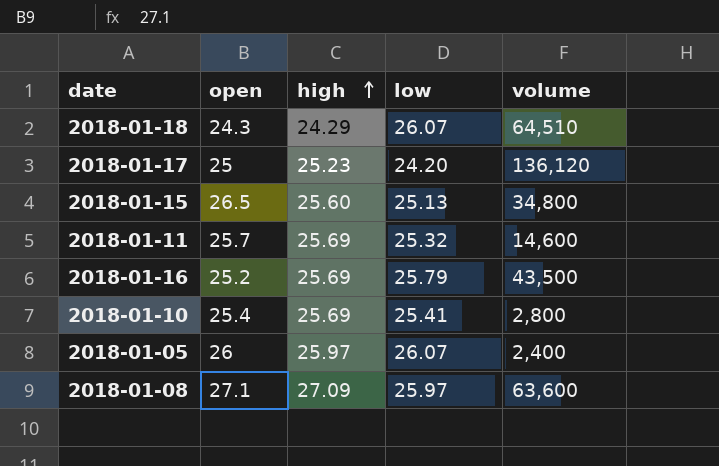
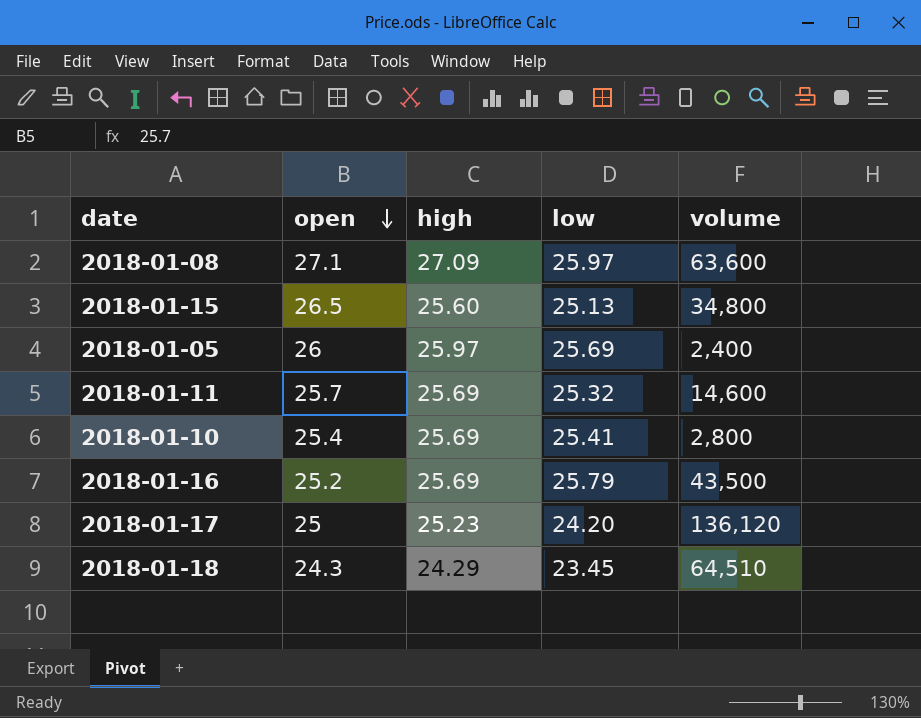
row order: high ascending -> open descending
2018-01-05 | low: 26.07 -> 25.69
2018-01-18 | low: 26.07 -> 23.45

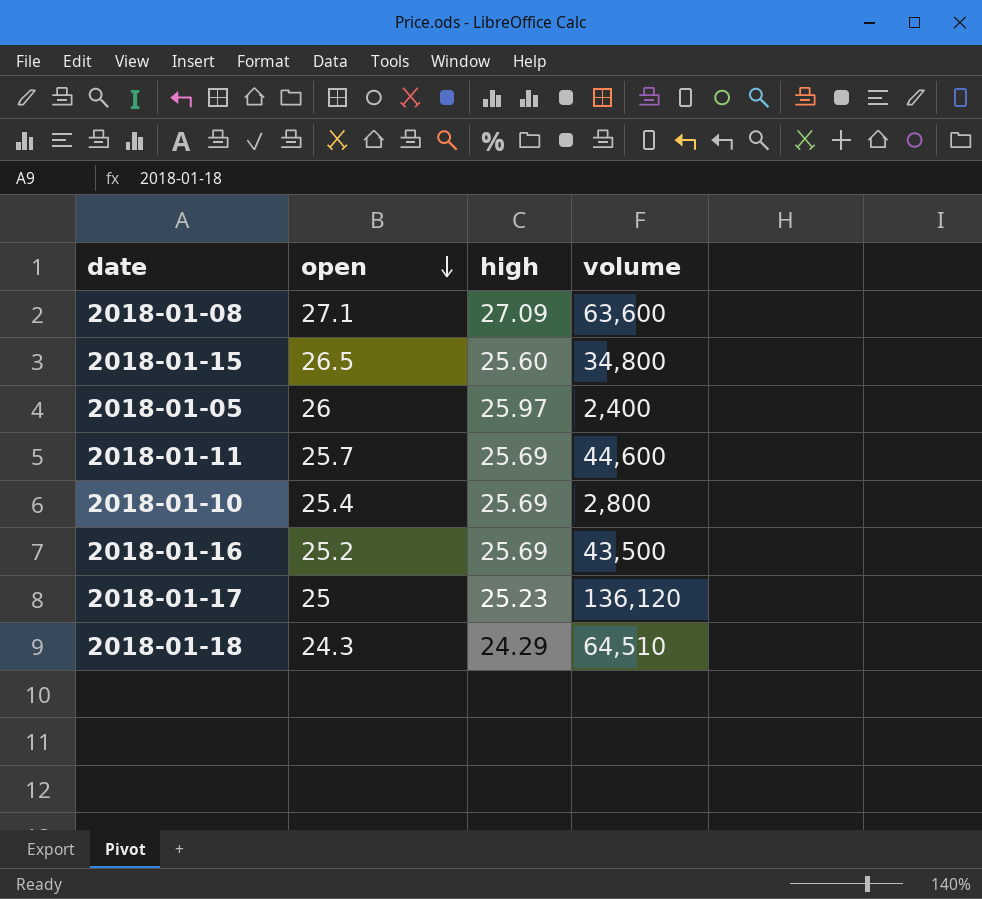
column low | position: 4 -> none
2018-01-11 | volume: 14,600 -> 44,600

